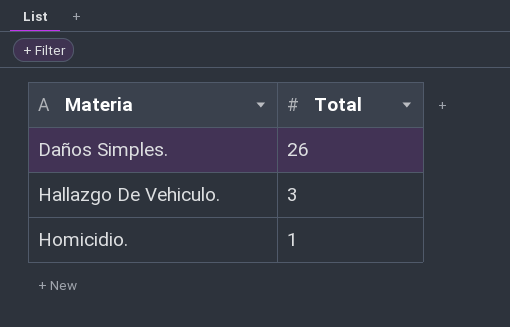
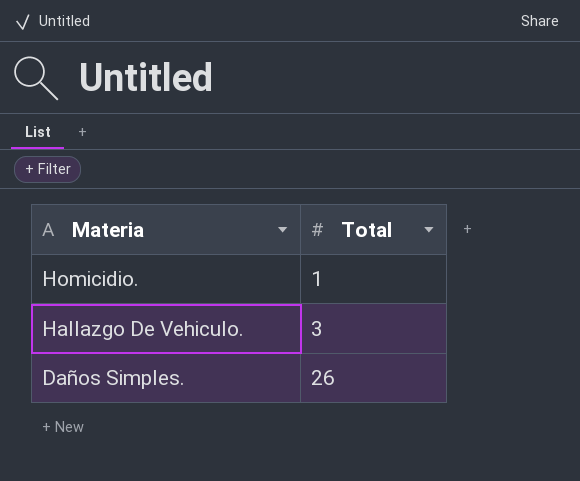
row order: Materia ascending -> Materia descending

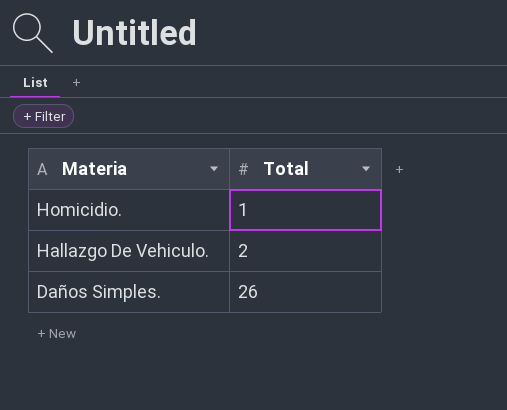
Hallazgo De Vehiculo. | Total: 3 -> 2

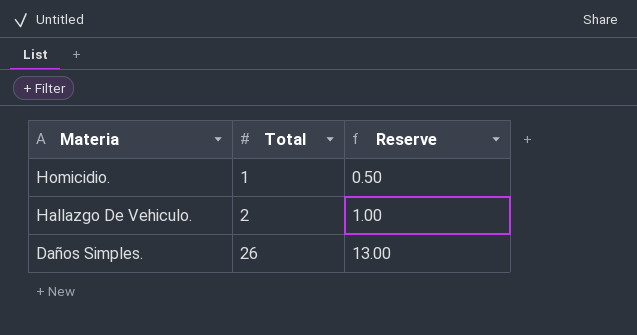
column Reserve | formula: none -> [Total] * 0.5

